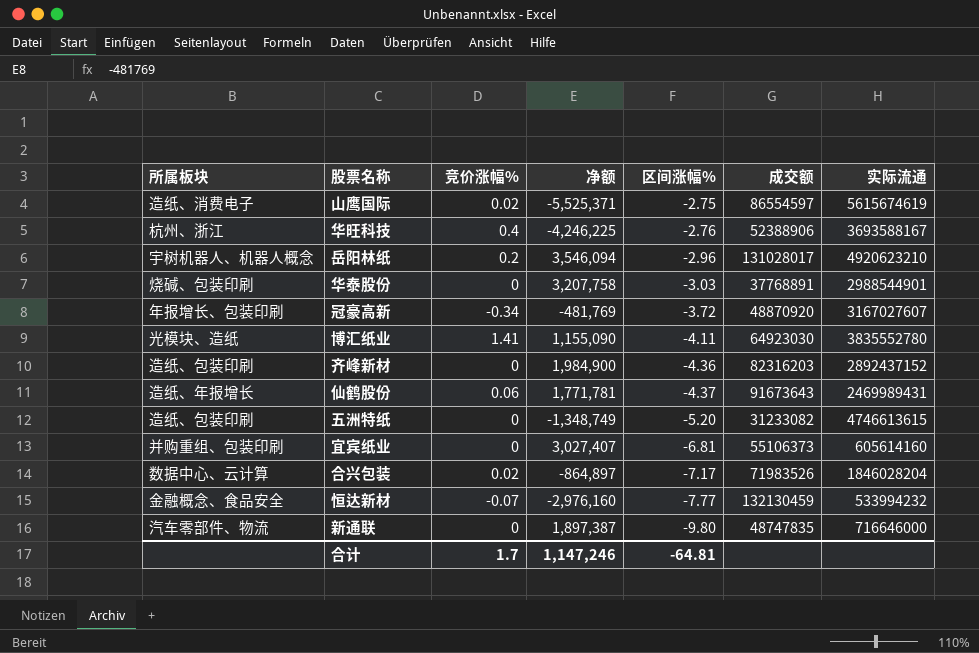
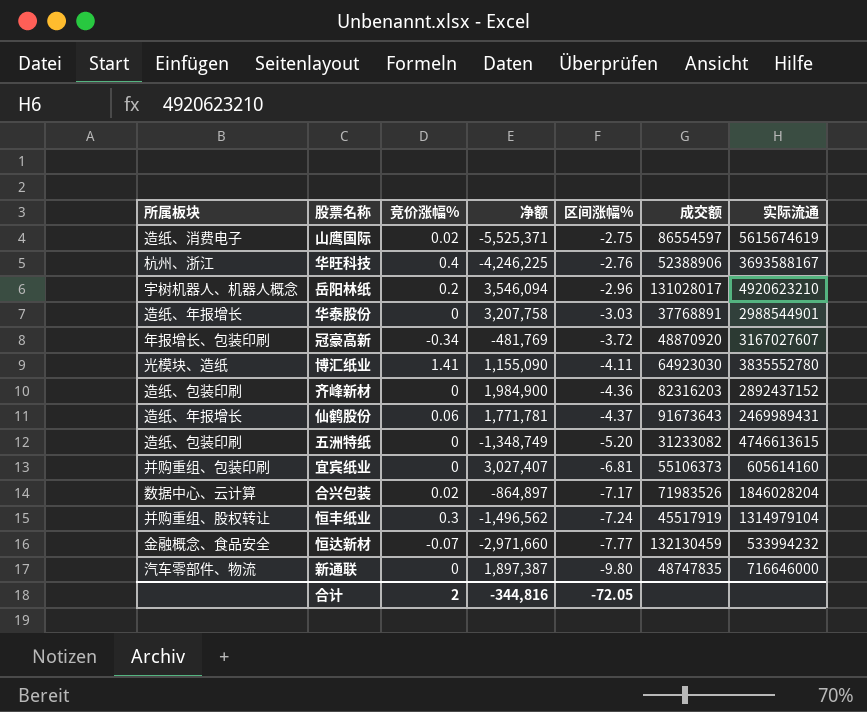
华泰股份 | 所属板块: 烧碱、包装印刷 -> 造纸、年报增长
row 恒丰纸业: none -> 并购重组、股权转让 | 0.3 | -1,496,562 | -7.24 | 45517919 | 1314979104
恒达新材 | 净额: -2,976,160 -> -2,971,660
合计 | 竞价涨幅%: 1.7 -> 2
合计 | 净额: 1,147,246 -> -344,816
合计 | 区间涨幅%: -64.81 -> -72.05

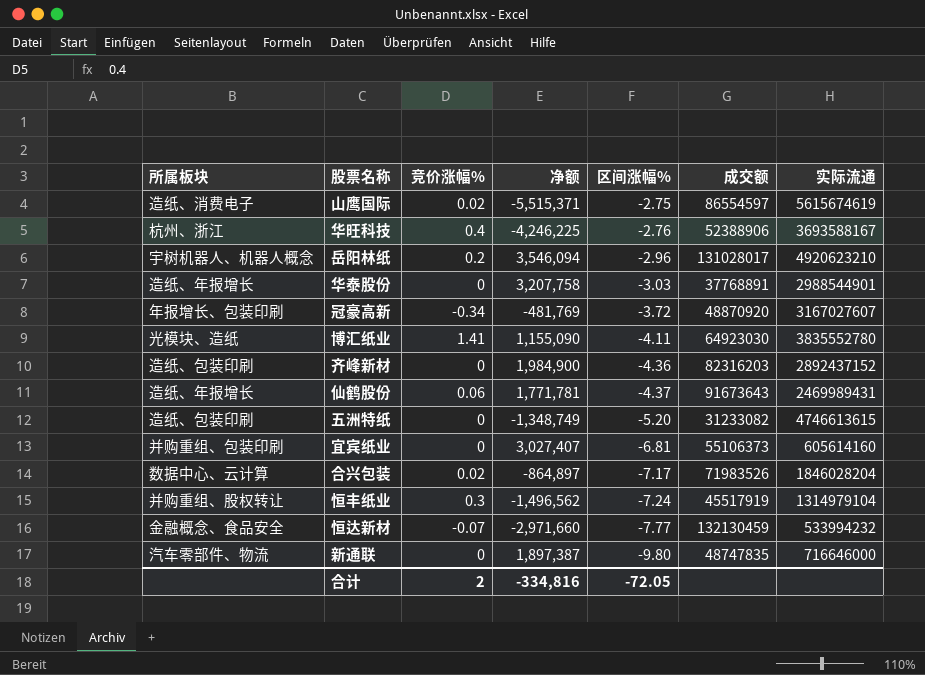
山鹰国际 | 净额: -5,525,371 -> -5,515,371
合计 | 净额: -344,816 -> -334,816

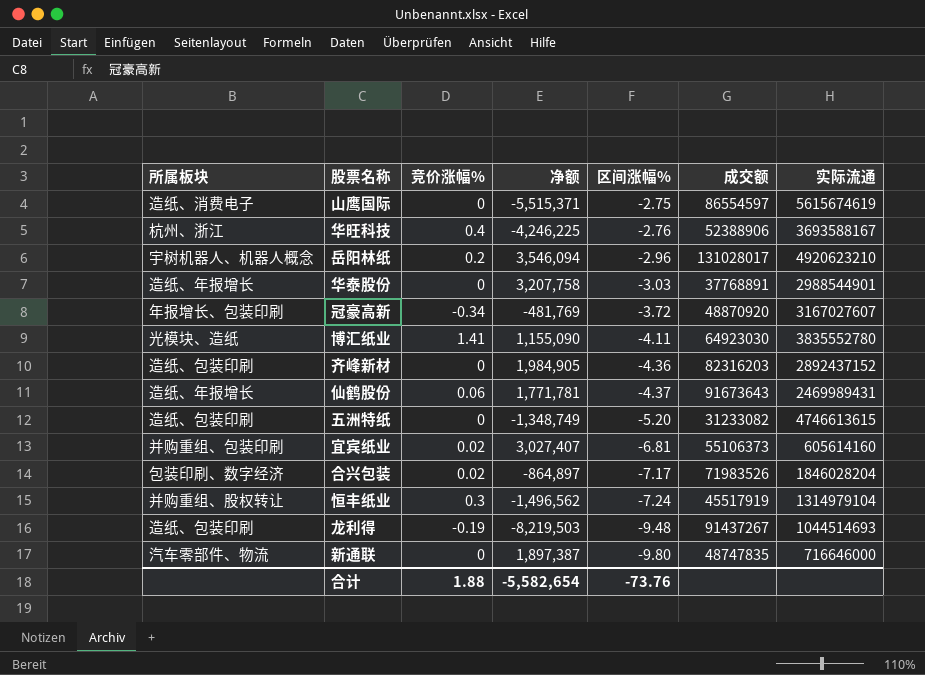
row 恒达新材: 金融概念、食品安全 | -0.07 | -2,971,660 | -7.77 | 132130459 | 533994232 -> none
山鹰国际 | 竞价涨幅%: 0.02 -> 0
齐峰新材 | 净额: 1,984,900 -> 1,984,905
宜宾纸业 | 竞价涨幅%: 0 -> 0.02
合兴包装 | 所属板块: 数据中心、云计算 -> 包装印刷、数字经济
row 龙利得: none -> 造纸、包装印刷 | -0.19 | -8,219,503 | -9.48 | 91437267 | 1044514693
合计 | 竞价涨幅%: 2 -> 1.88
合计 | 净额: -334,816 -> -5,582,654
合计 | 区间涨幅%: -72.05 -> -73.76

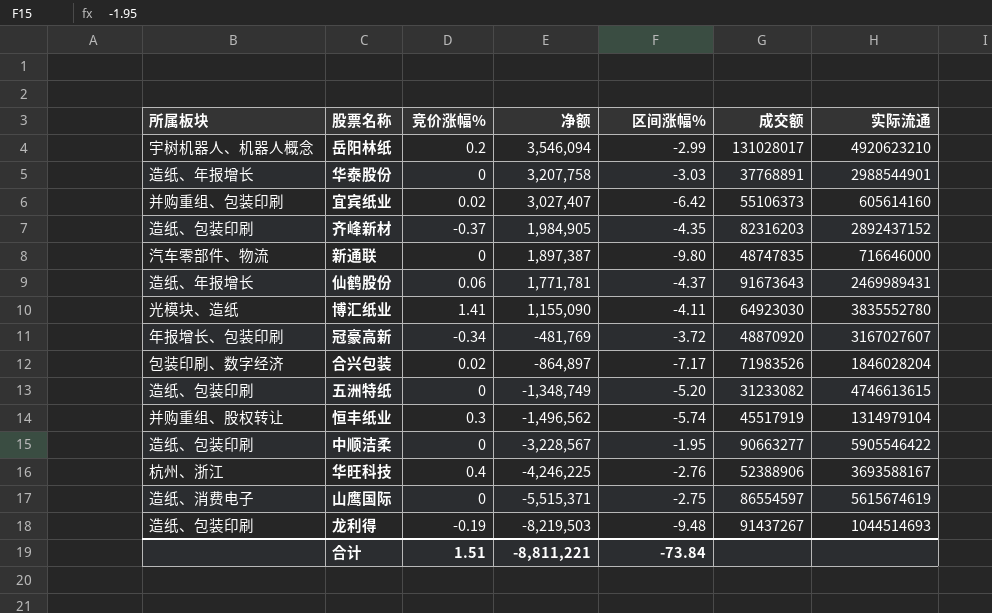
row order: 区间涨幅% descending -> 净额 descending
岳阳林纸 | 区间涨幅%: -2.96 -> -2.99
宜宾纸业 | 区间涨幅%: -6.81 -> -6.42
齐峰新材 | 竞价涨幅%: 0 -> -0.37
齐峰新材 | 区间涨幅%: -4.36 -> -4.35
恒丰纸业 | 区间涨幅%: -7.24 -> -5.74
row 中顺洁柔: none -> 造纸、包装印刷 | 0 | -3,228,567 | -1.95 | 90663277 | 5905546422
合计 | 竞价涨幅%: 1.88 -> 1.51
合计 | 净额: -5,582,654 -> -8,811,221
合计 | 区间涨幅%: -73.76 -> -73.84

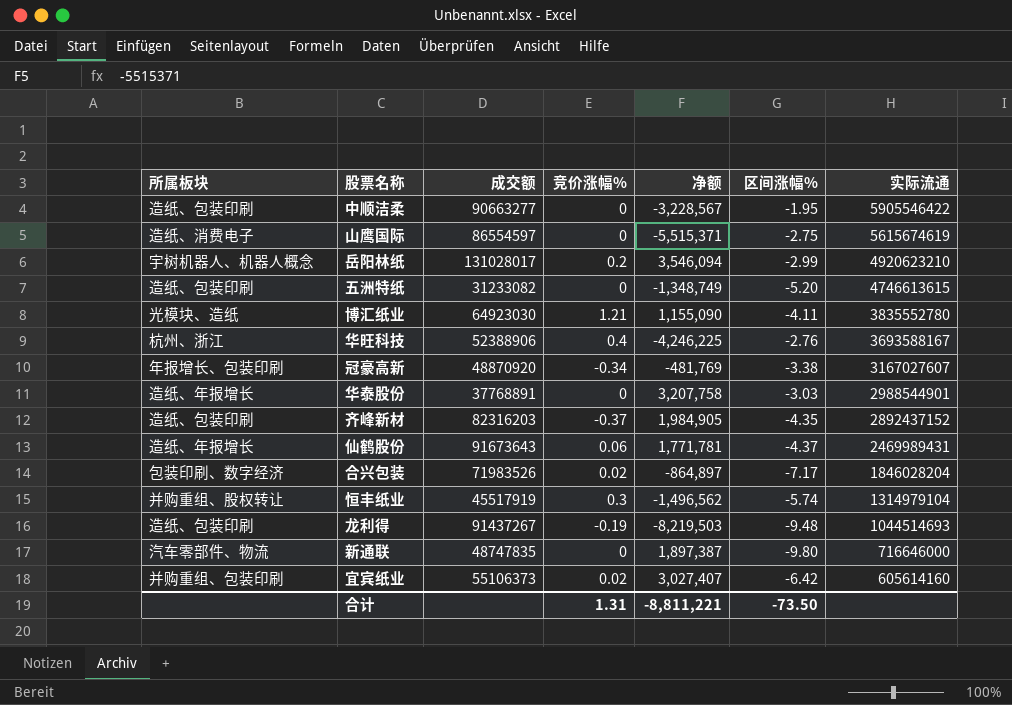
row order: 净额 descending -> 实际流通 descending
column 成交额 | position: 6 -> 3
博汇纸业 | 竞价涨幅%: 1.41 -> 1.21
冠豪高新 | 区间涨幅%: -3.72 -> -3.38
合计 | 竞价涨幅%: 1.51 -> 1.31
合计 | 区间涨幅%: -73.84 -> -73.50

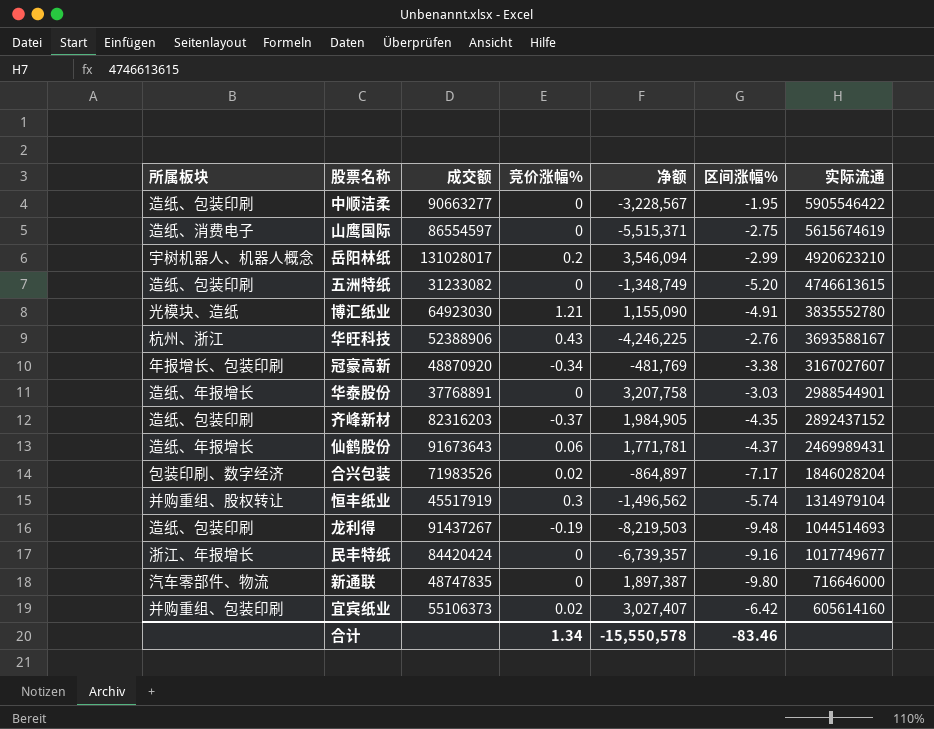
博汇纸业 | 区间涨幅%: -4.11 -> -4.91
华旺科技 | 竞价涨幅%: 0.4 -> 0.43
row 民丰特纸: none -> 浙江、年报增长 | 84420424 | 0 | -6,739,357 | -9.16 | 1017749677
合计 | 竞价涨幅%: 1.31 -> 1.34
合计 | 净额: -8,811,221 -> -15,550,578
合计 | 区间涨幅%: -73.50 -> -83.46

